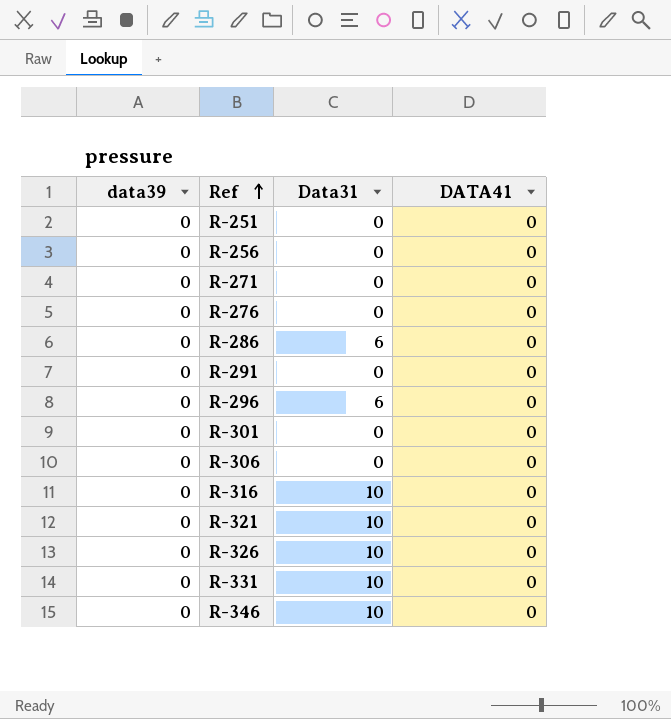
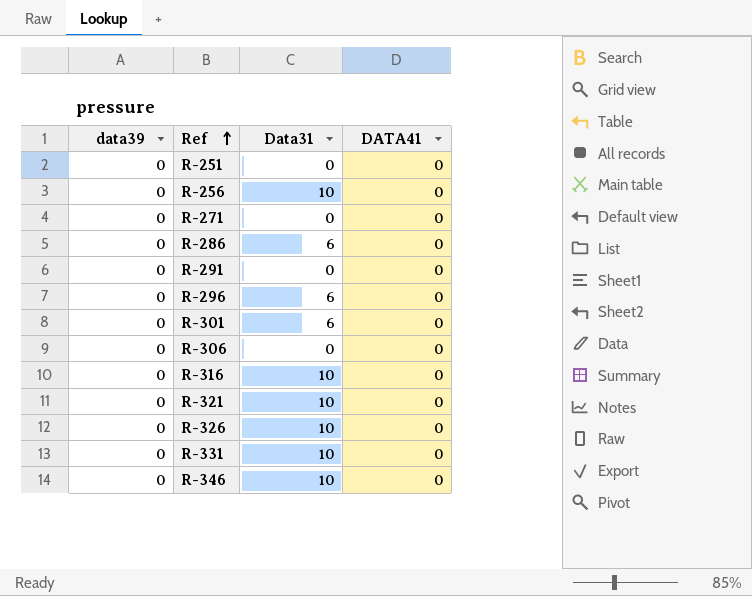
row R-276: 0 | 0 | 0 -> none
R-256 | Data31: 0 -> 10
R-301 | Data31: 0 -> 6

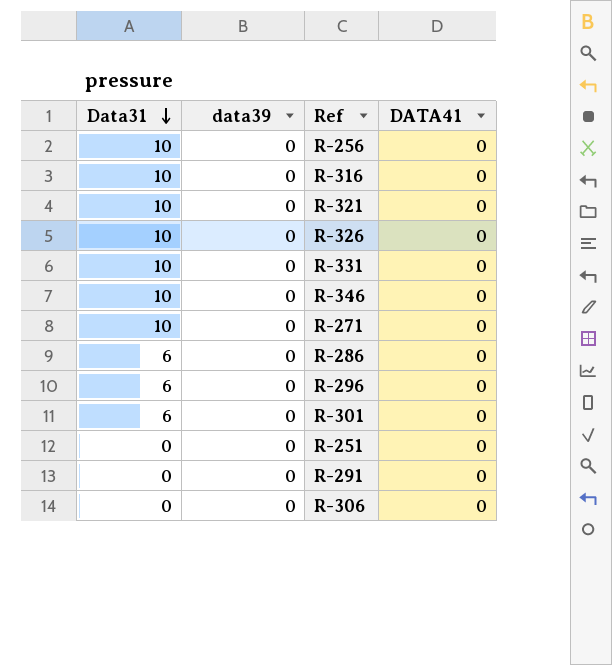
row order: Ref ascending -> Data31 descending
column Data31 | position: 3 -> 1
R-271 | Data31: 0 -> 10

